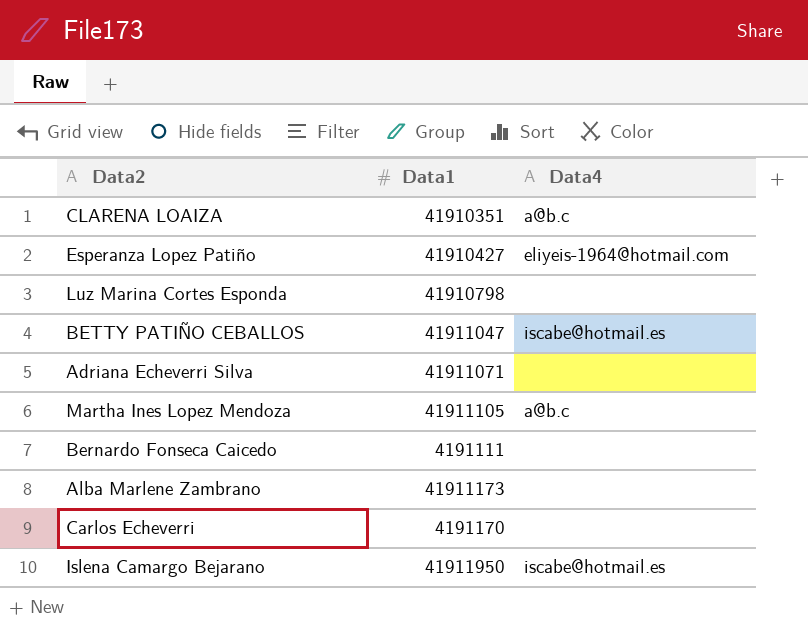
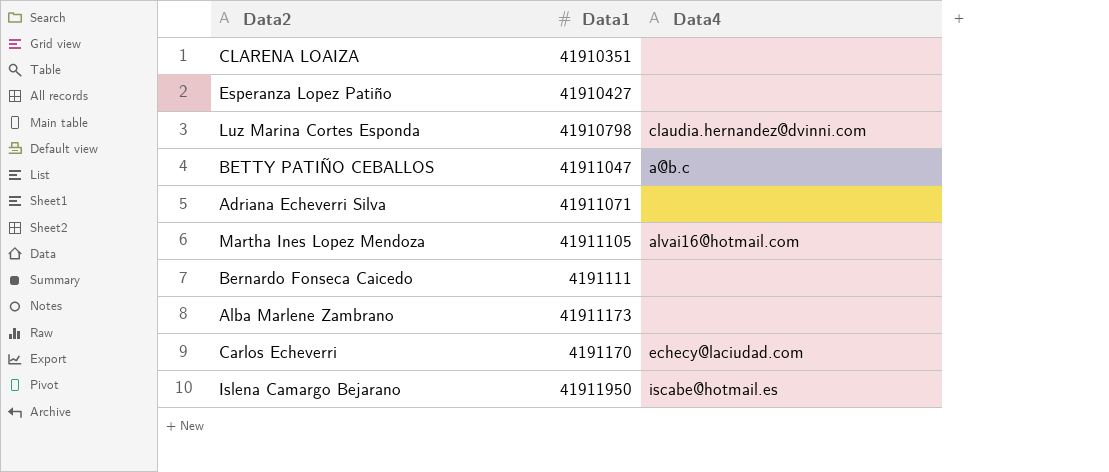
CLARENA LOAIZA | Data4: a@b.c -> none
Esperanza Lopez Patiño | Data4: eliyeis-1964@hotmail.com -> none
Luz Marina Cortes Esponda | Data4: none -> claudia.hernandez@dvinni.com
BETTY PATIÑO CEBALLOS | Data4: iscabe@hotmail.es -> a@b.c
Martha Ines Lopez Mendoza | Data4: a@b.c -> alvai16@hotmail.com
Carlos Echeverri | Data4: none -> echecy@laciudad.com

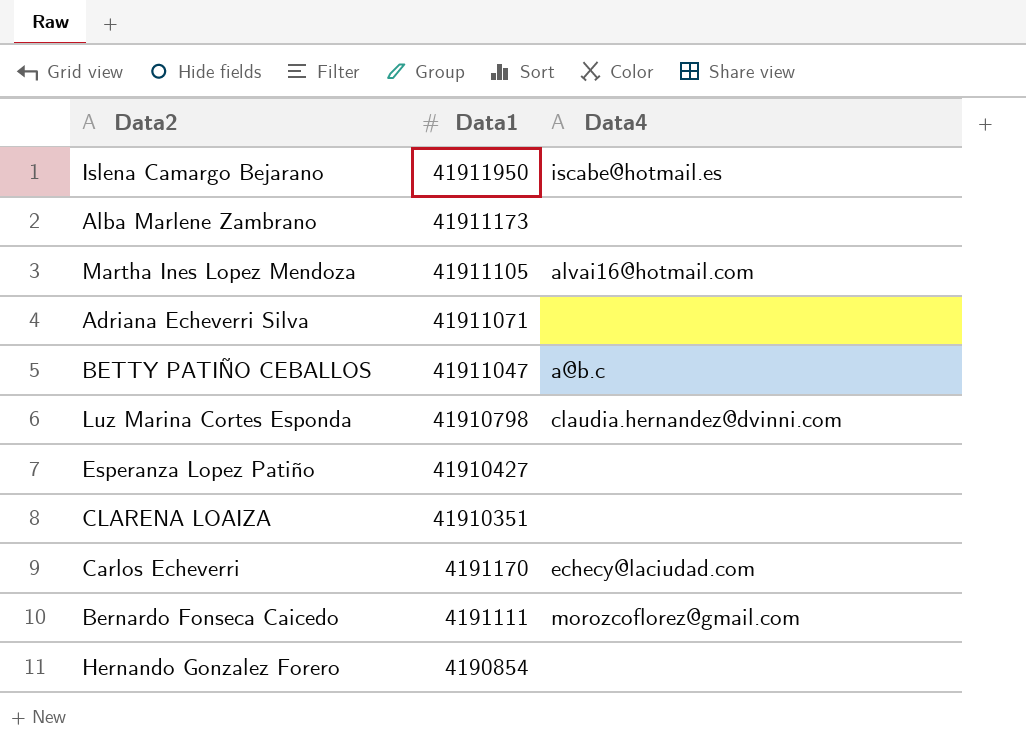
row order: none -> Data1 descending
Bernardo Fonseca Caicedo | Data4: none -> morozcoflorez@gmail.com
row Hernando Gonzalez Forero: none -> 4190854 | none

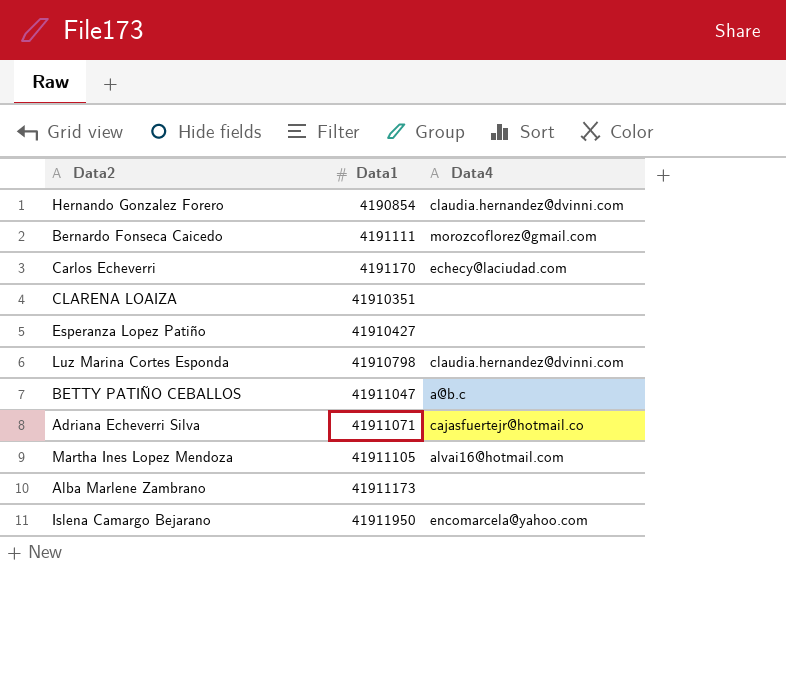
row order: Data1 descending -> Data1 ascending
Hernando Gonzalez Forero | Data4: none -> claudia.hernandez@dvinni.com
Adriana Echeverri Silva | Data4: none -> cajasfuertejr@hotmail.co
Islena Camargo Bejarano | Data4: iscabe@hotmail.es -> encomarcela@yahoo.com

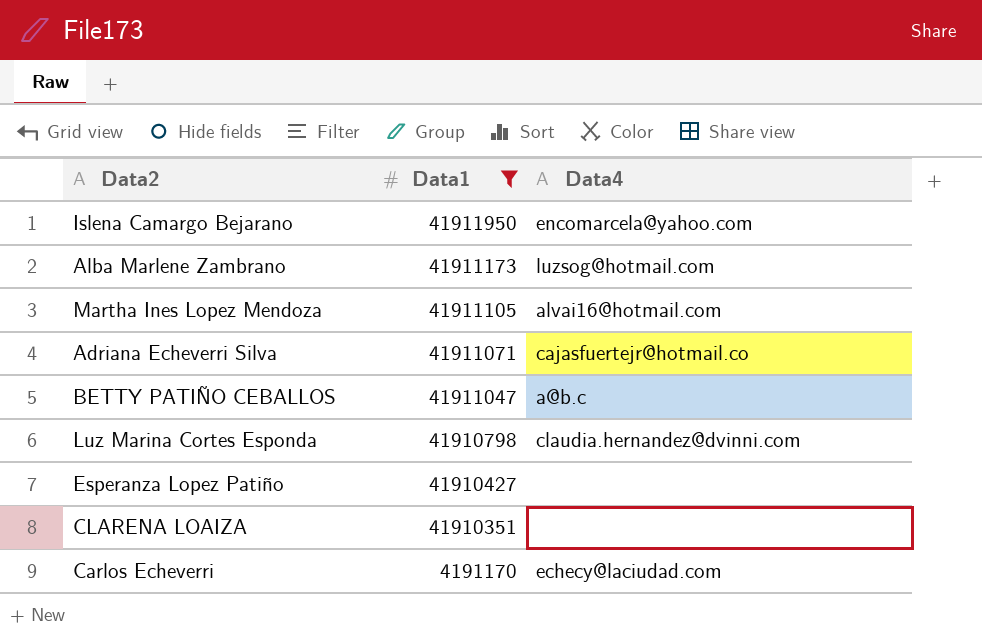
filter: none -> Data1 >= 4191170
row order: Data1 ascending -> Data1 descending
Alba Marlene Zambrano | Data4: none -> luzsog@hotmail.com

